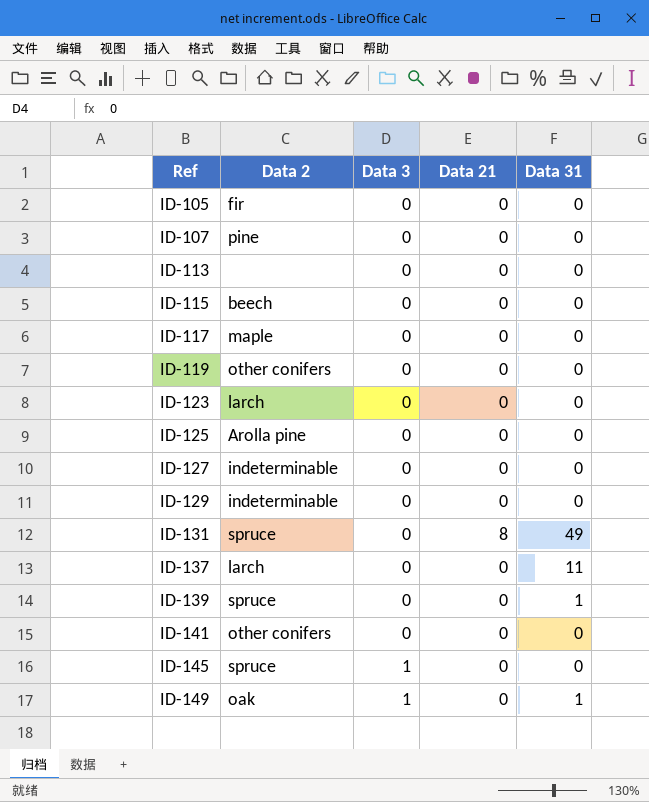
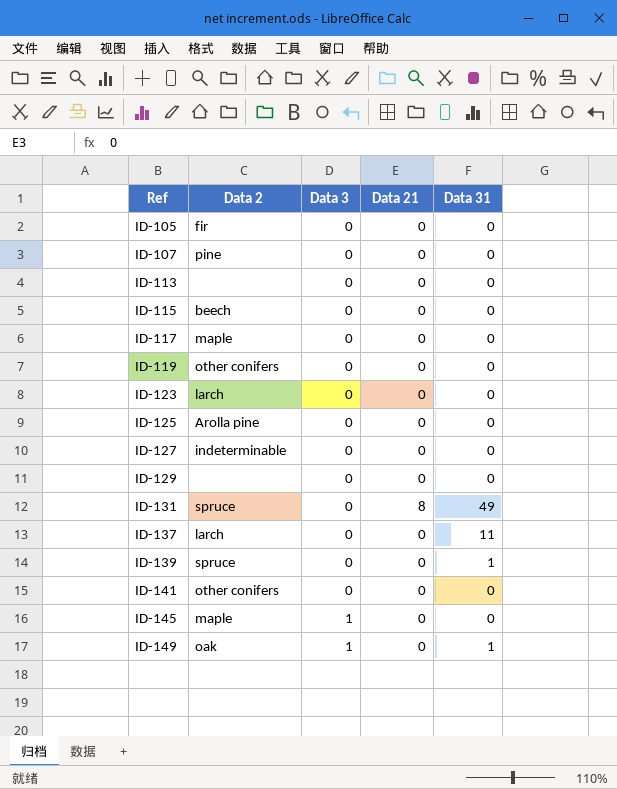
ID-129 | Data 2: indeterminable -> none
ID-145 | Data 2: spruce -> maple

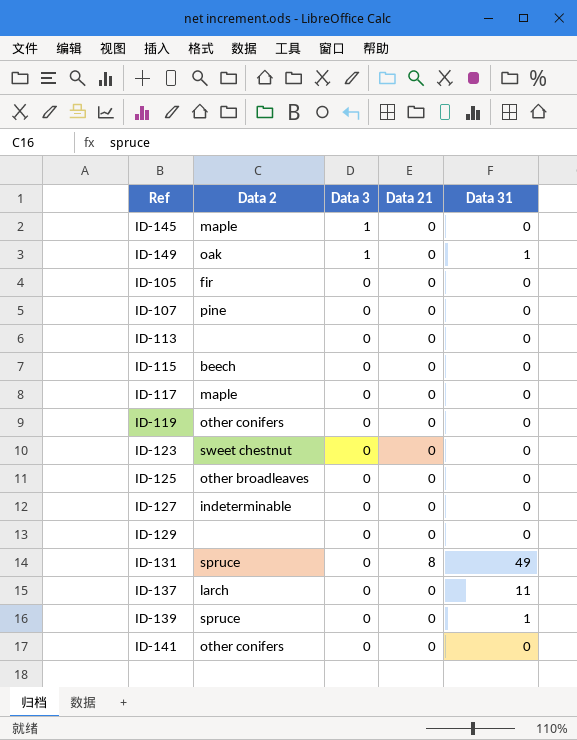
row order: Ref ascending -> Data 3 descending
ID-123 | Data 2: larch -> sweet chestnut
ID-125 | Data 2: Arolla pine -> other broadleaves

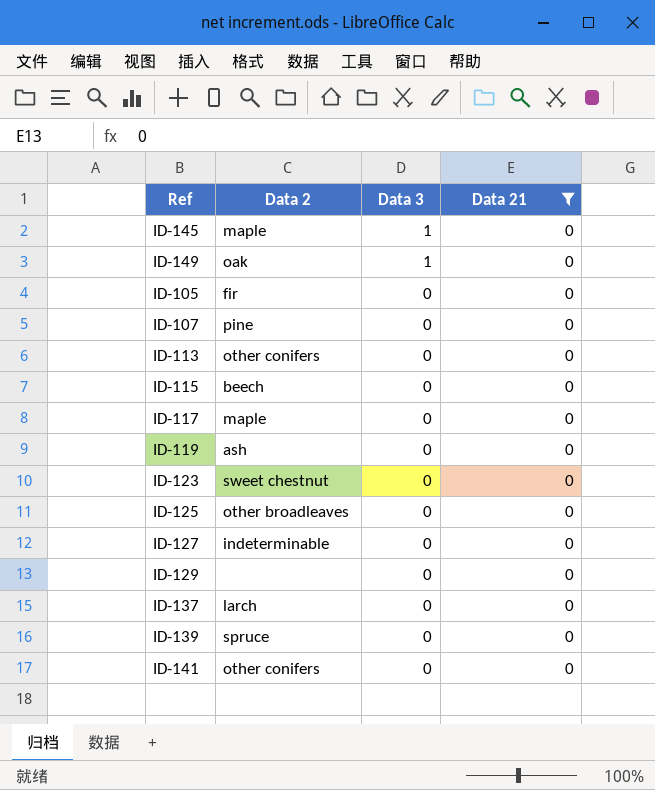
filter: none -> Data 21 = 0
column Data 31 | position: 5 -> none
ID-113 | Data 2: none -> other conifers
ID-119 | Data 2: other conifers -> ash

